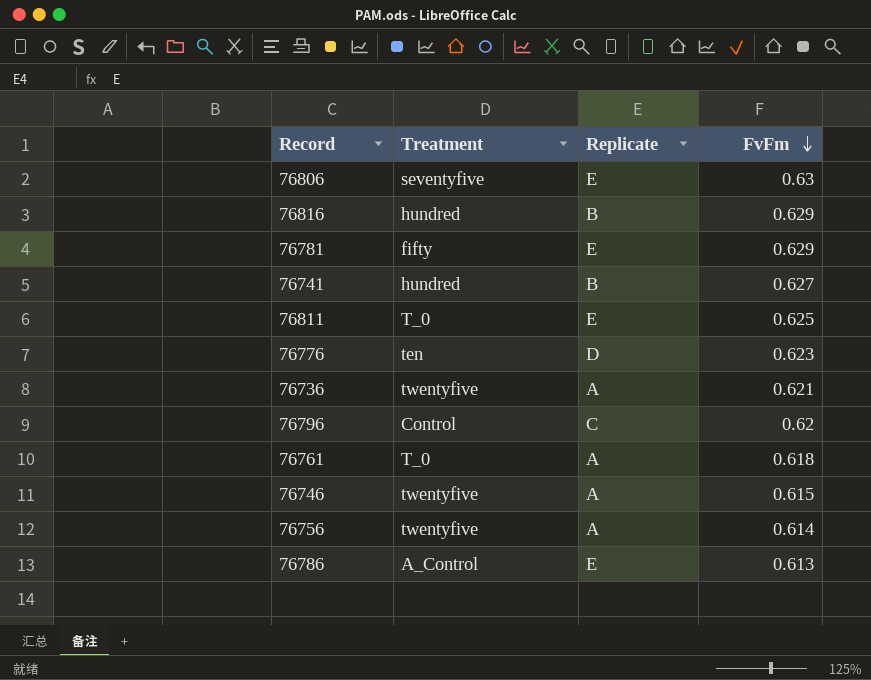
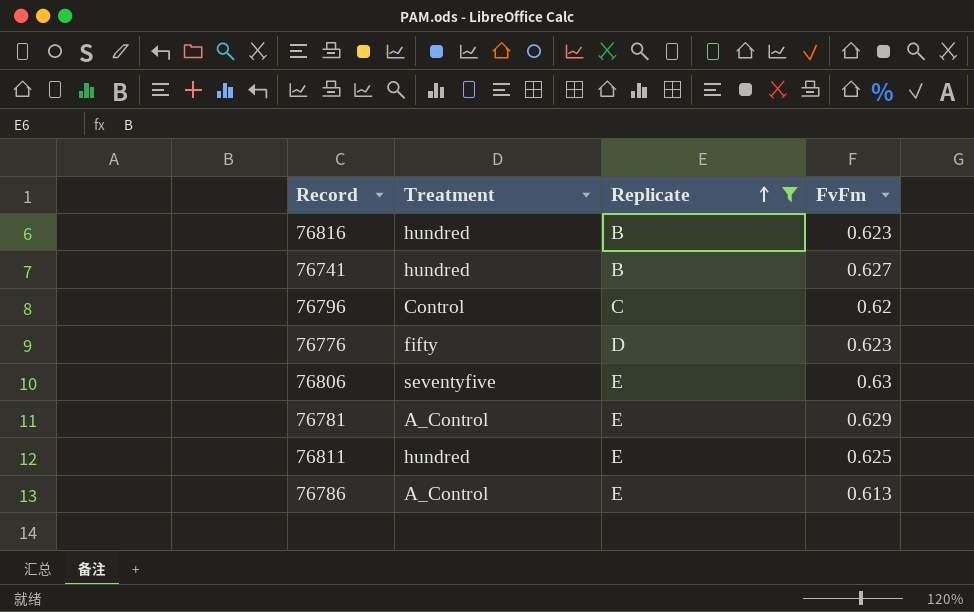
filter: none -> Replicate != A
row order: FvFm descending -> Replicate ascending
76816 | FvFm: 0.629 -> 0.623
76776 | Treatment: ten -> fifty
76781 | Treatment: fifty -> A_Control
76811 | Treatment: T_0 -> hundred

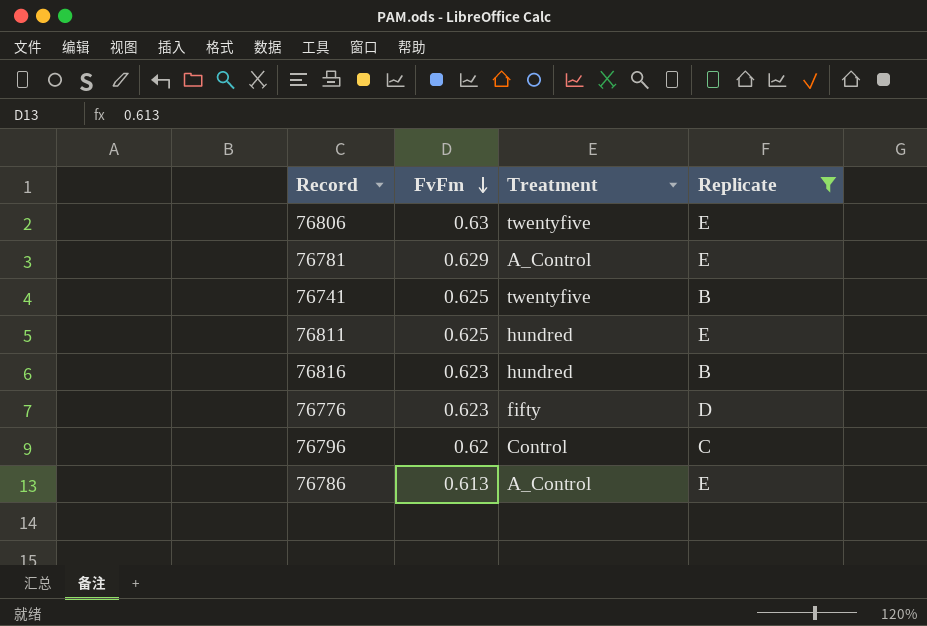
row order: Replicate ascending -> FvFm descending
column FvFm | position: 4 -> 2
76806 | Treatment: seventyfive -> twentyfive
76741 | FvFm: 0.627 -> 0.625
76741 | Treatment: hundred -> twentyfive

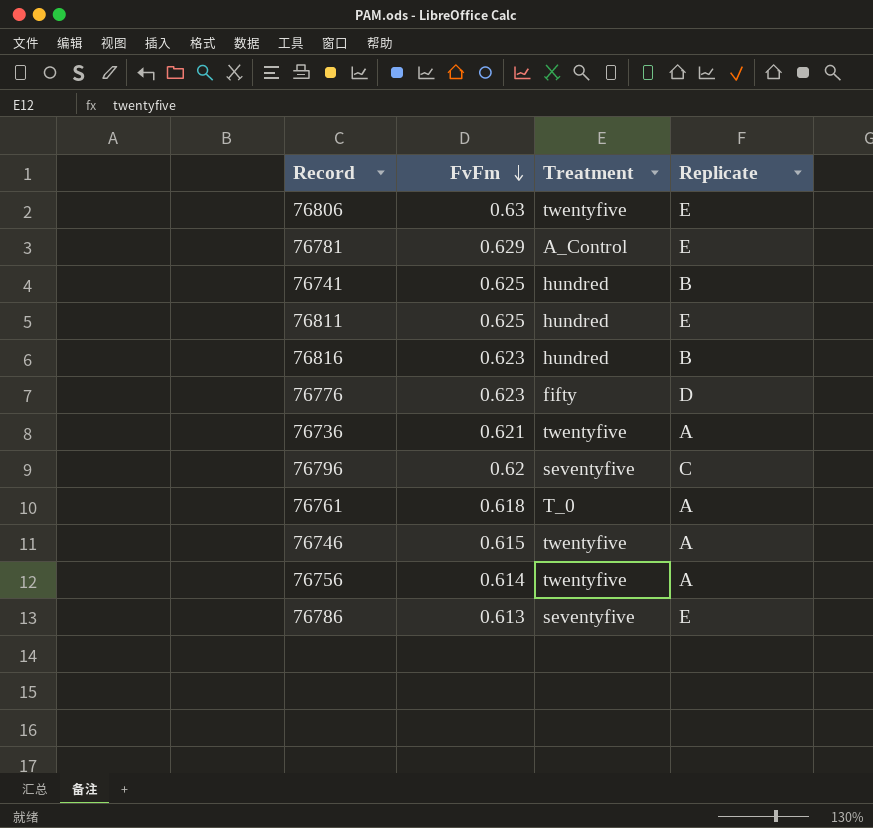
filter: Replicate != A -> none
76741 | Treatment: twentyfive -> hundred
76796 | Treatment: Control -> seventyfive
76786 | Treatment: A_Control -> seventyfive

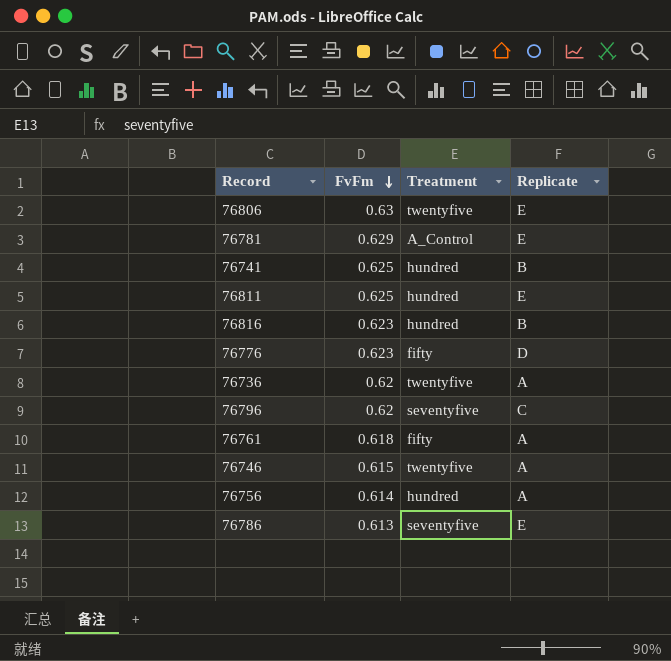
76736 | FvFm: 0.621 -> 0.62
76761 | Treatment: T_0 -> fifty
76756 | Treatment: twentyfive -> hundred

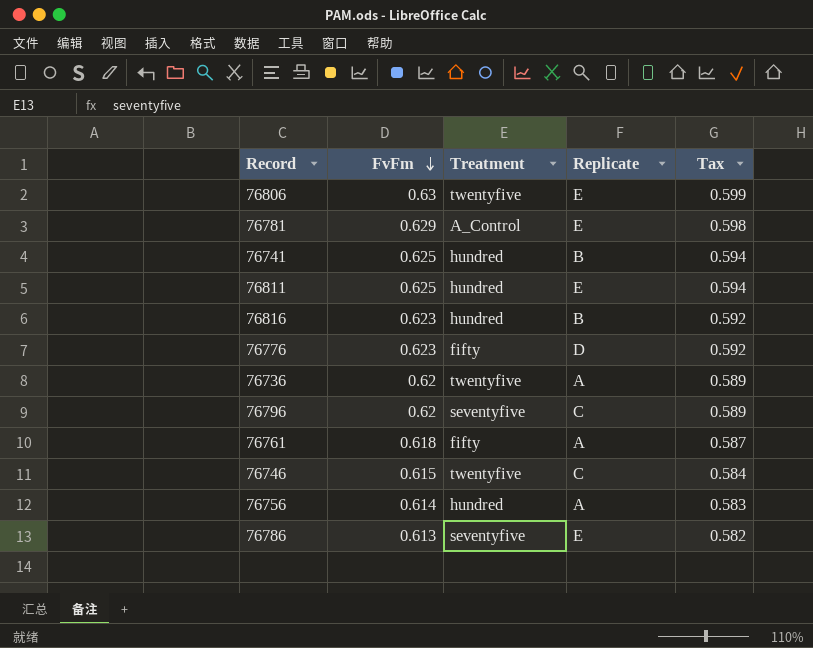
column Tax | formula: none -> [FvFm] * 0.95
76746 | Replicate: A -> C

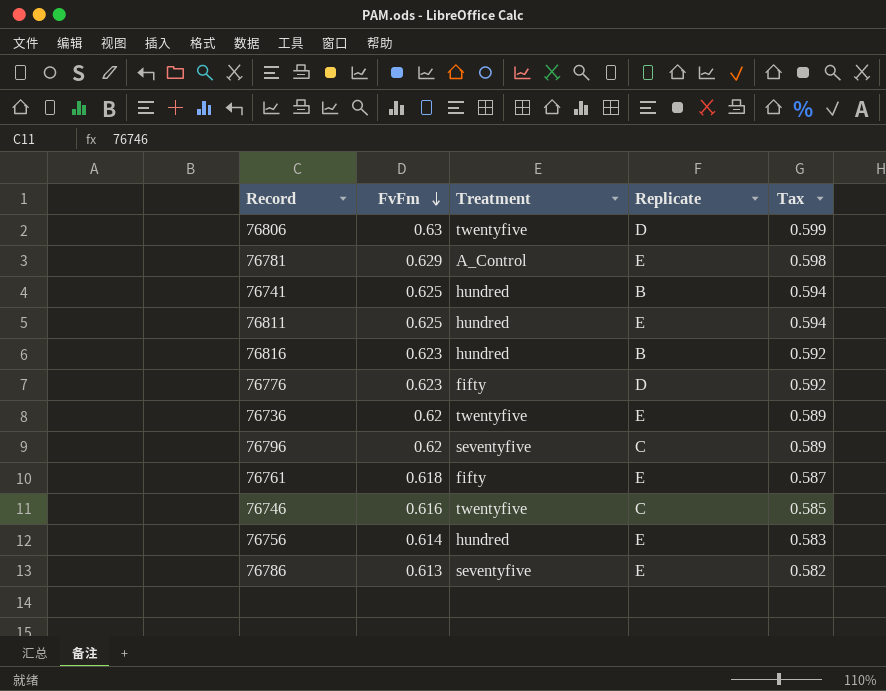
76806 | Replicate: E -> D
76736 | Replicate: A -> E
76761 | Replicate: A -> E
76746 | FvFm: 0.615 -> 0.616
76746 | Tax: 0.584 -> 0.585
76756 | Replicate: A -> E

